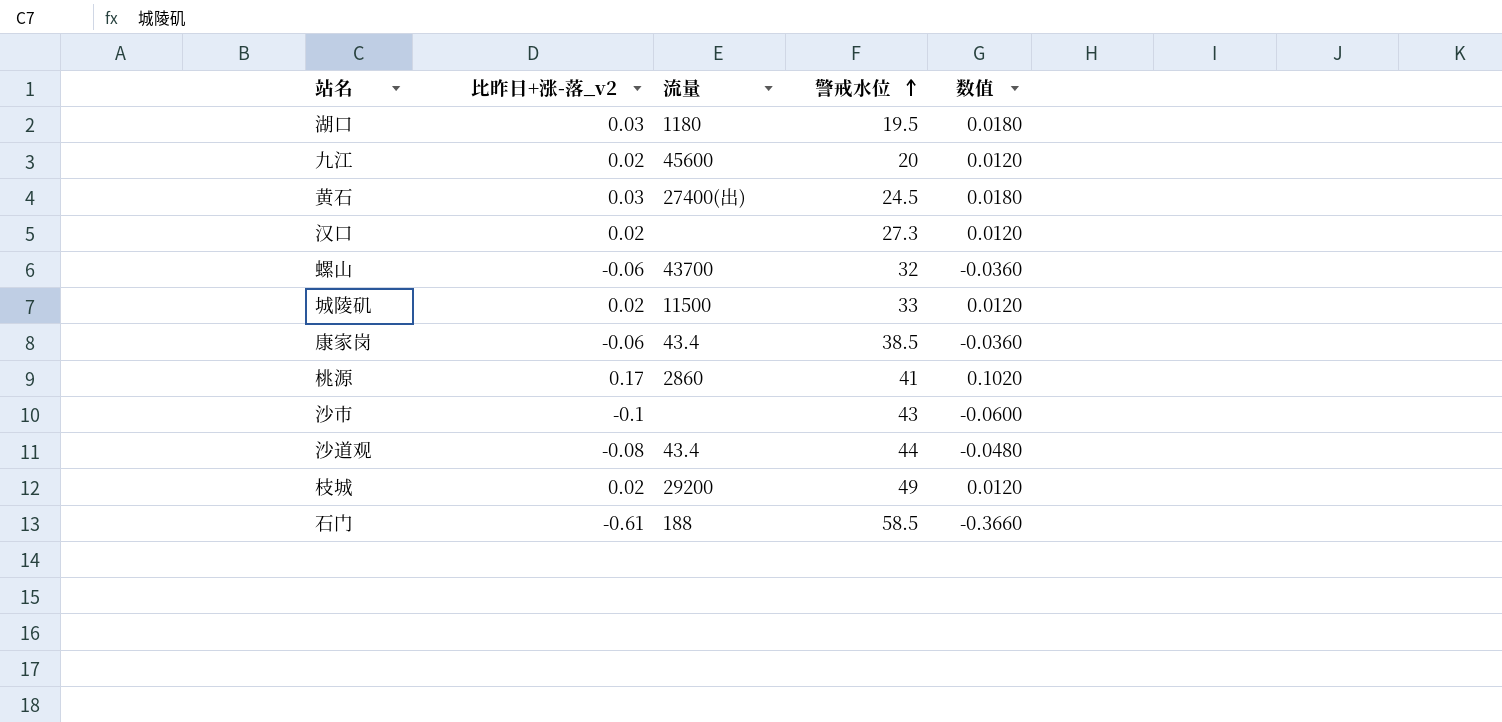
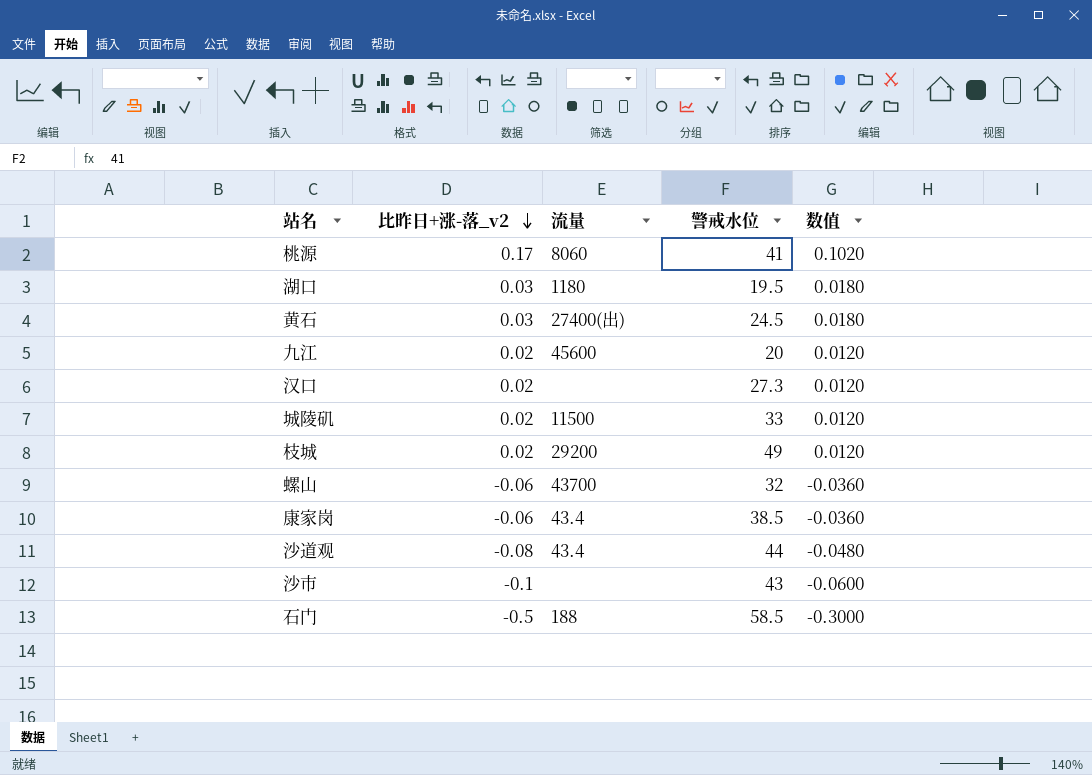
row order: 警戒水位 ascending -> 比昨日+涨-落_v2 descending
桃源 | 流量: 2860 -> 8060
石门 | 比昨日+涨-落_v2: -0.61 -> -0.5
石门 | 数值: -0.3660 -> -0.3000

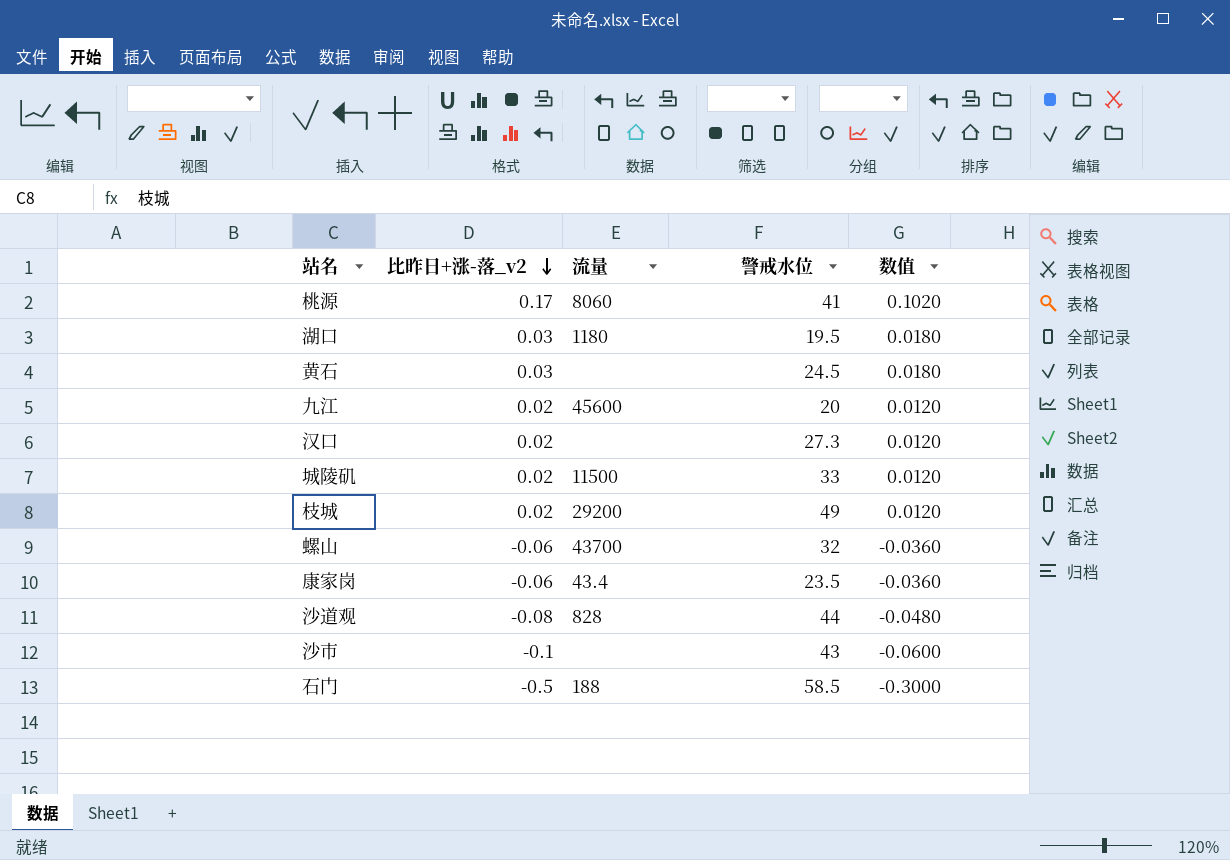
黄石 | 流量: 27400(出) -> none
康家岗 | 警戒水位: 38.5 -> 23.5
沙道观 | 流量: 43.4 -> 828

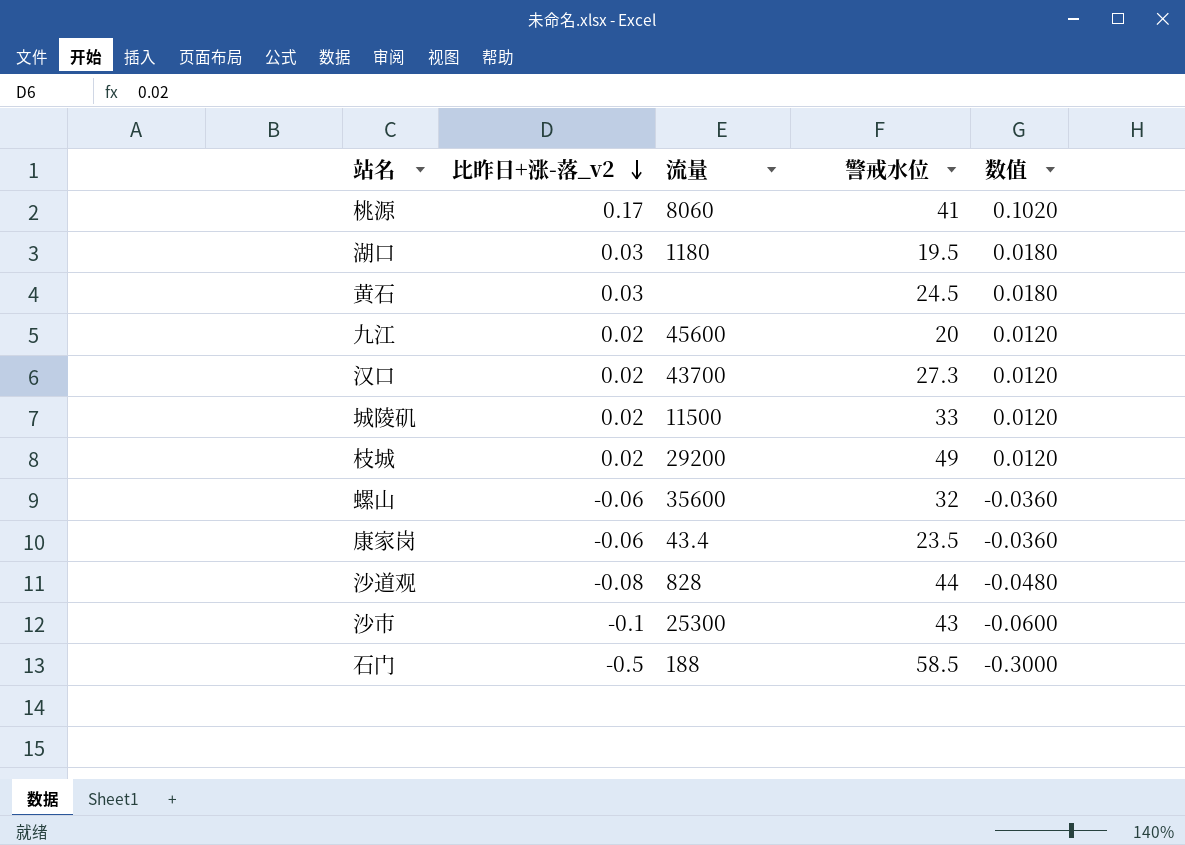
汉口 | 流量: none -> 43700
螺山 | 流量: 43700 -> 35600
沙市 | 流量: none -> 25300

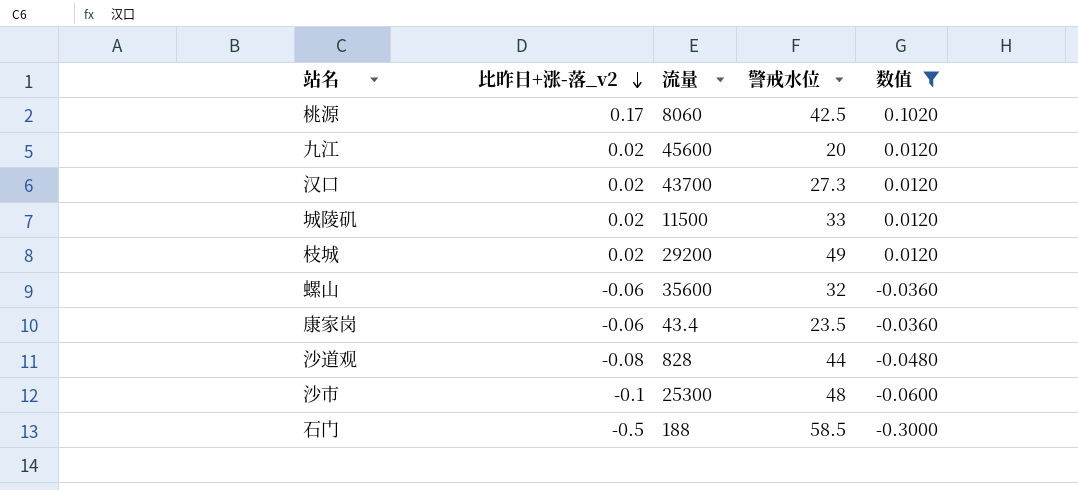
filter: none -> 数值 != 0.0180
桃源 | 警戒水位: 41 -> 42.5
沙市 | 警戒水位: 43 -> 48

